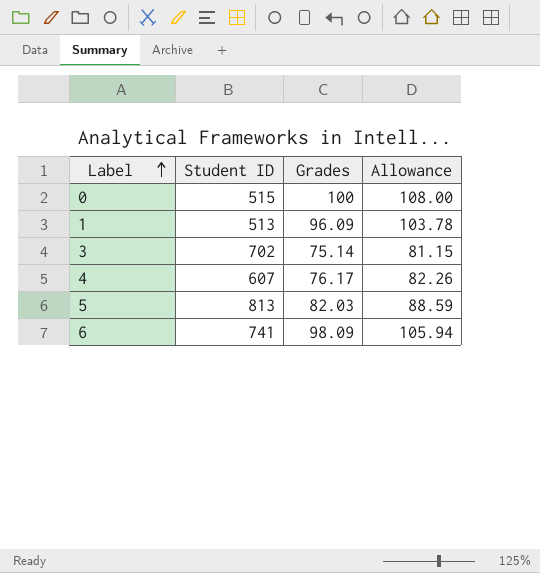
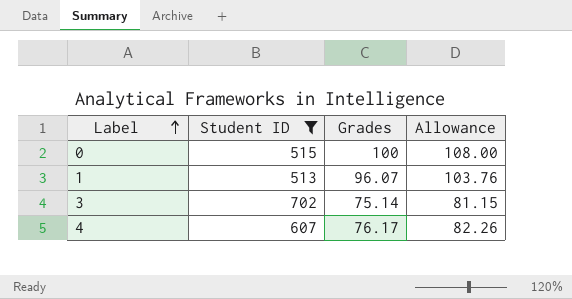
filter: none -> Student ID <= 702
1 | Grades: 96.09 -> 96.07
1 | Allowance: 103.78 -> 103.76

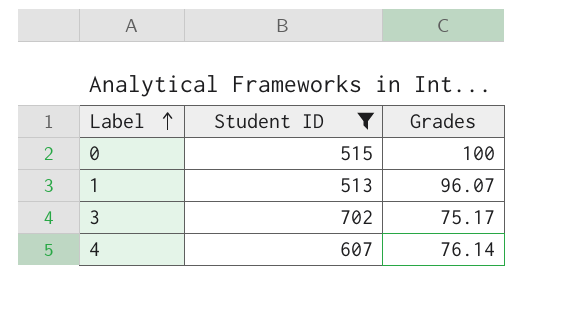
column Allowance | formula: [Grades] * 1.08 -> none
3 | Grades: 75.14 -> 75.17
4 | Grades: 76.17 -> 76.14

